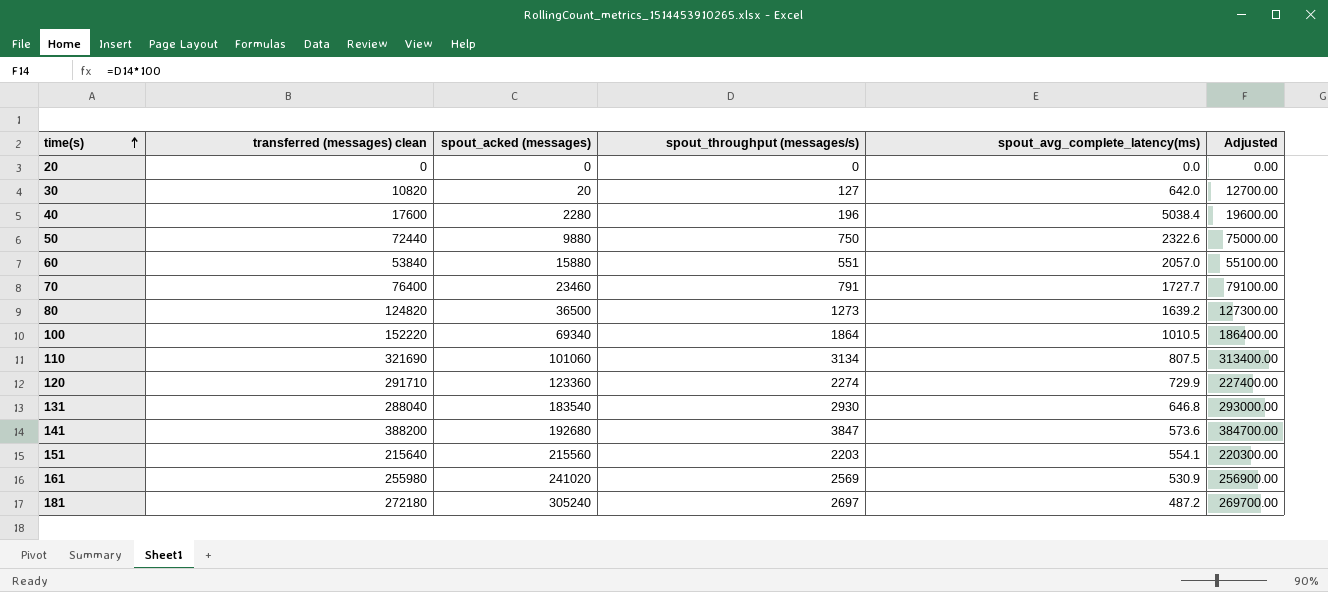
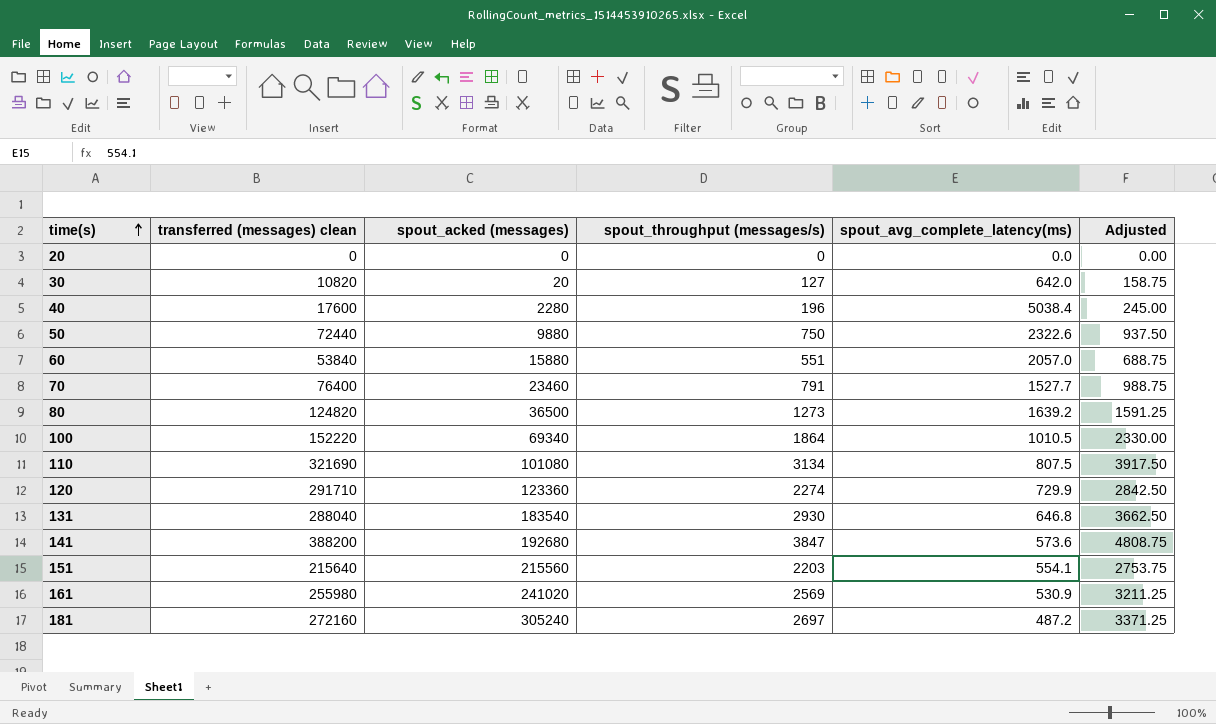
column Adjusted | formula: [spout_throughput (messages/s)] * 100 -> [spout_throughput (messages/s)] * 1.25
70 | spout_avg_complete_latency(ms): 1727.7 -> 1527.7
110 | spout_acked (messages): 101060 -> 101080
181 | transferred (messages) clean: 272180 -> 272160

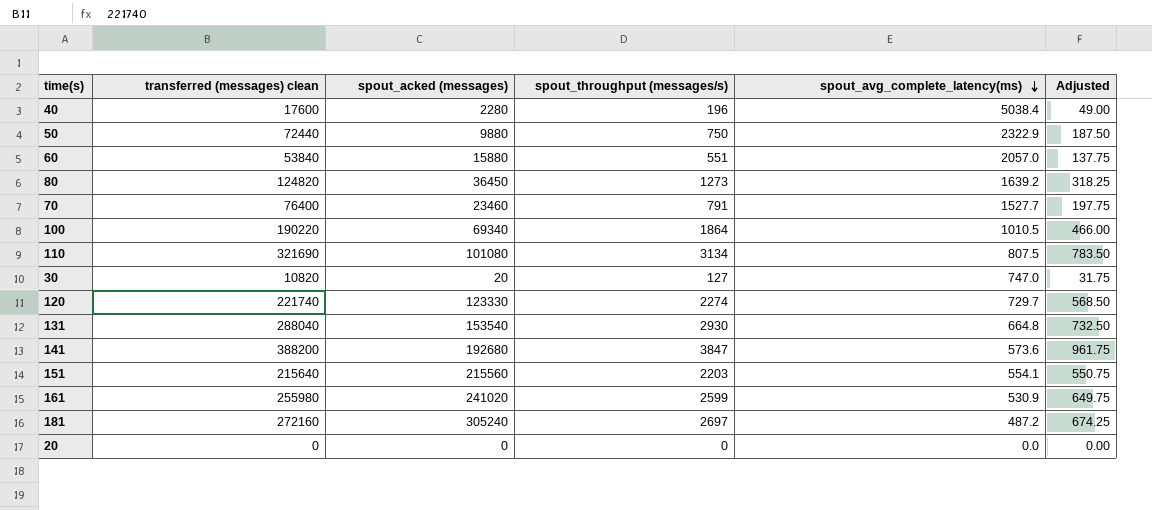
row order: time(s) ascending -> spout_avg_complete_latency(ms) descending
column Adjusted | formula: [spout_throughput (messages/s)] * 1.25 -> [spout_throughput (messages/s)] * 0.25
50 | spout_avg_complete_latency(ms): 2322.6 -> 2322.9
80 | spout_acked (messages): 36500 -> 36450
100 | transferred (messages) clean: 152220 -> 190220
30 | spout_avg_complete_latency(ms): 642.0 -> 747.0
120 | transferred (messages) clean: 291710 -> 221740
120 | spout_acked (messages): 123360 -> 123330
120 | spout_avg_complete_latency(ms): 729.9 -> 729.7
131 | spout_acked (messages): 183540 -> 153540
131 | spout_avg_complete_latency(ms): 646.8 -> 664.8
161 | spout_throughput (messages/s): 2569 -> 2599

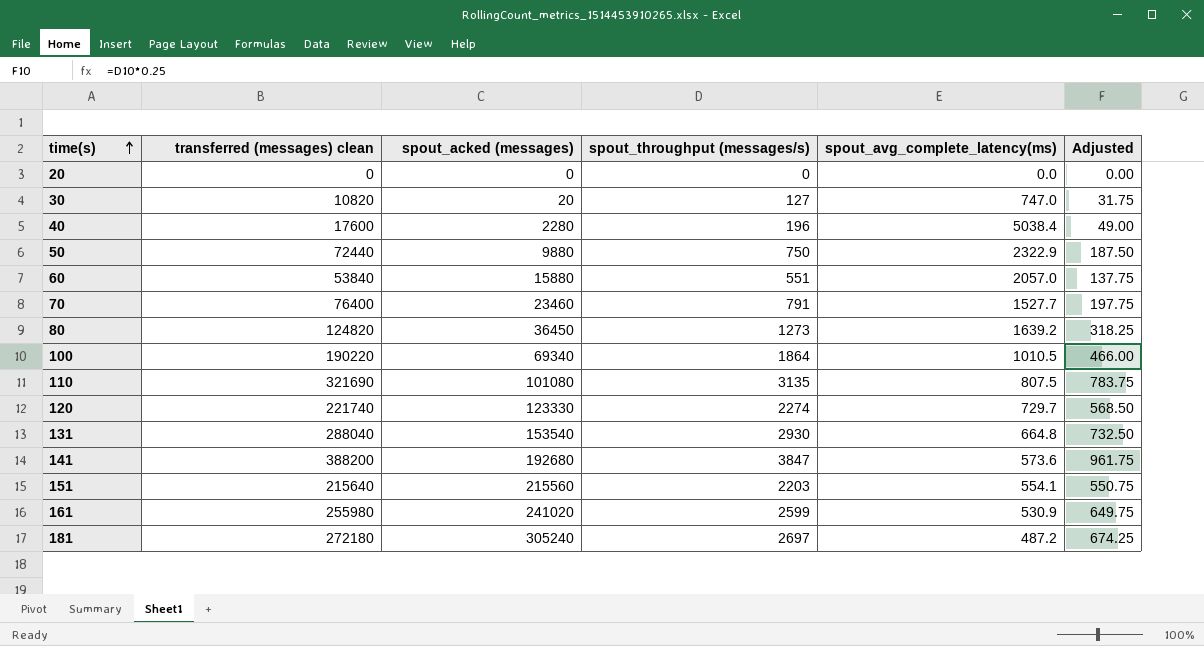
row order: spout_avg_complete_latency(ms) descending -> time(s) ascending
110 | spout_throughput (messages/s): 3134 -> 3135
110 | Adjusted: 783.50 -> 783.75
181 | transferred (messages) clean: 272160 -> 272180

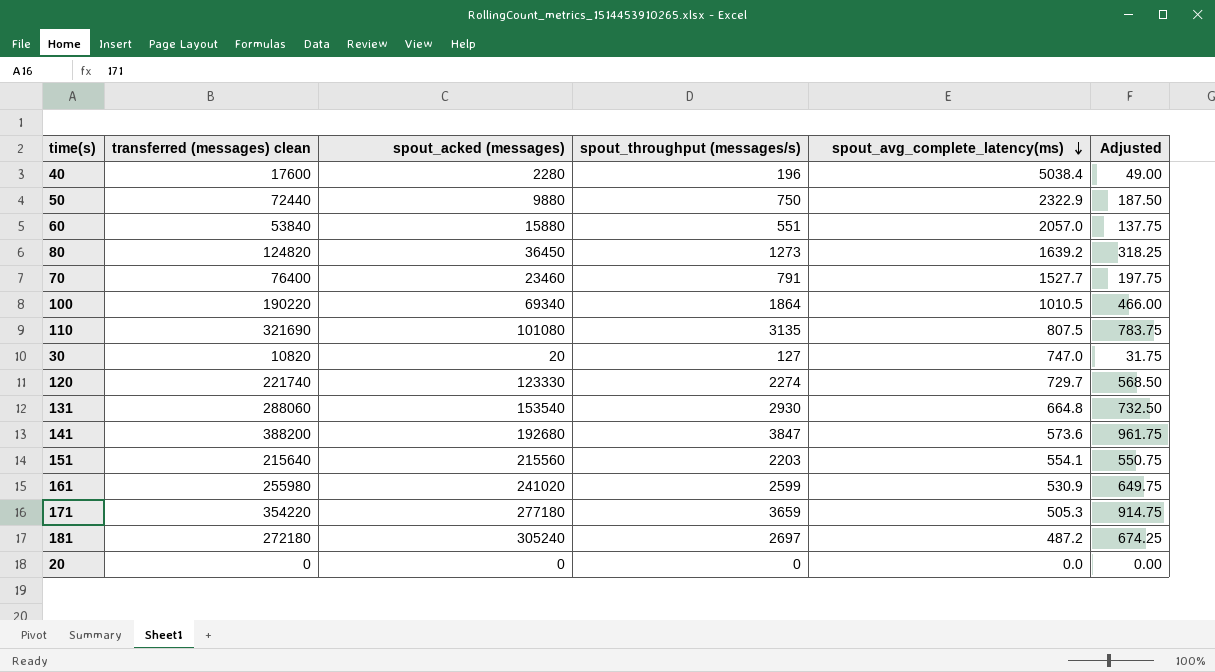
row order: time(s) ascending -> spout_avg_complete_latency(ms) descending
131 | transferred (messages) clean: 288040 -> 288060
row 171: none -> 354220 | 277180 | 3659 | 505.3 | 914.75

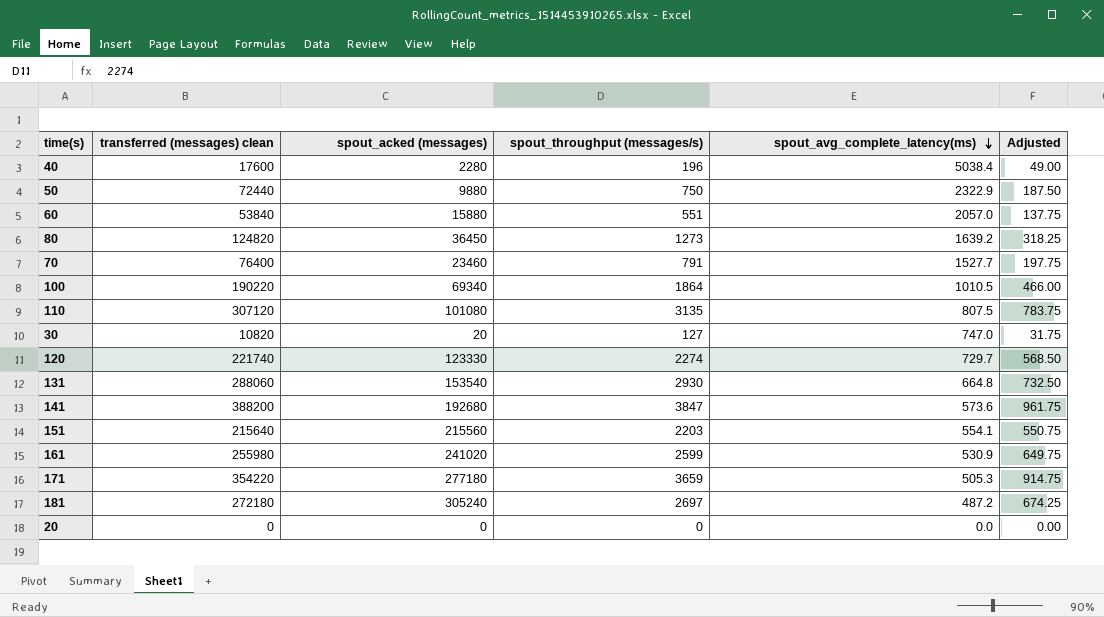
110 | transferred (messages) clean: 321690 -> 307120

